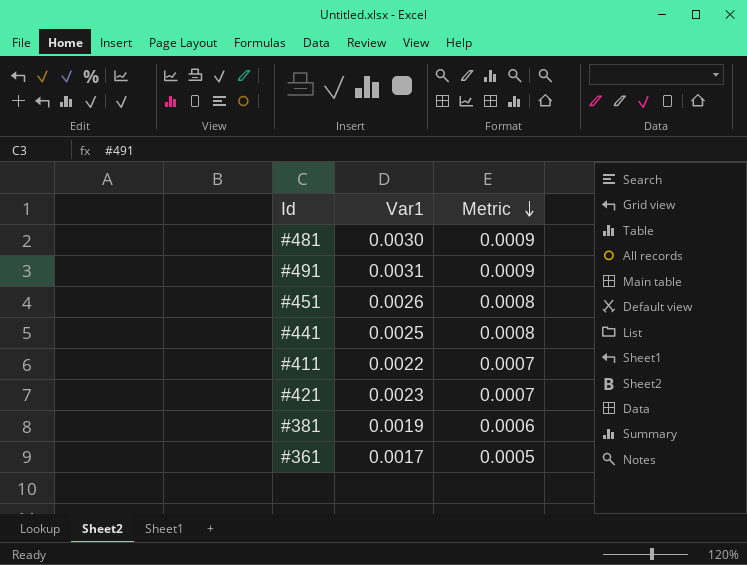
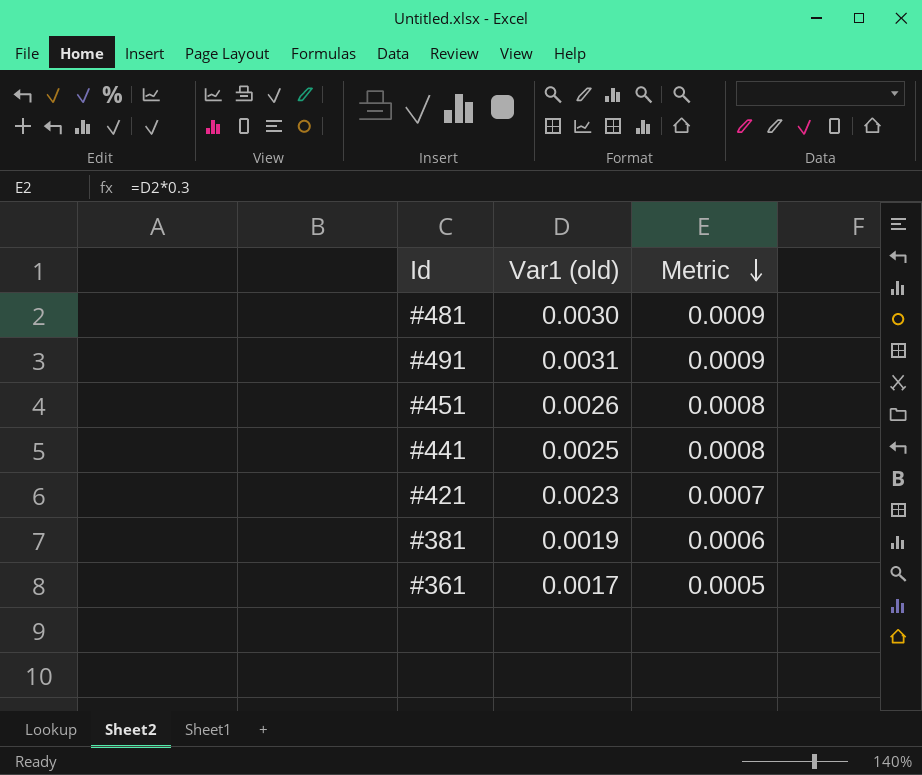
column name: Var1 -> Var1 (old)
row #411: 0.0022 | 0.0007 -> none

